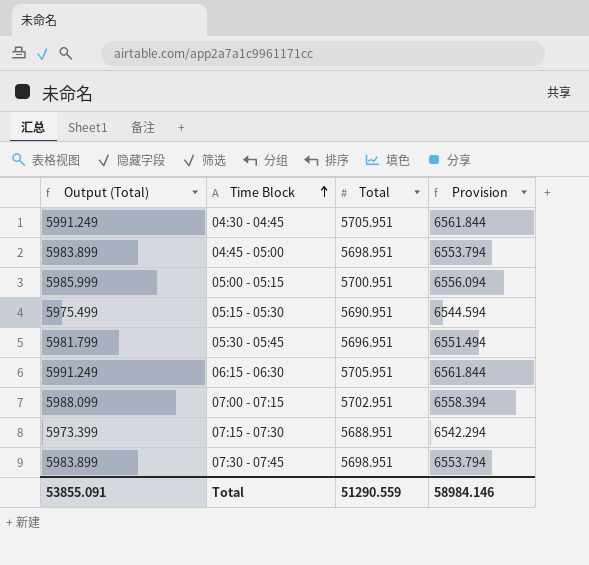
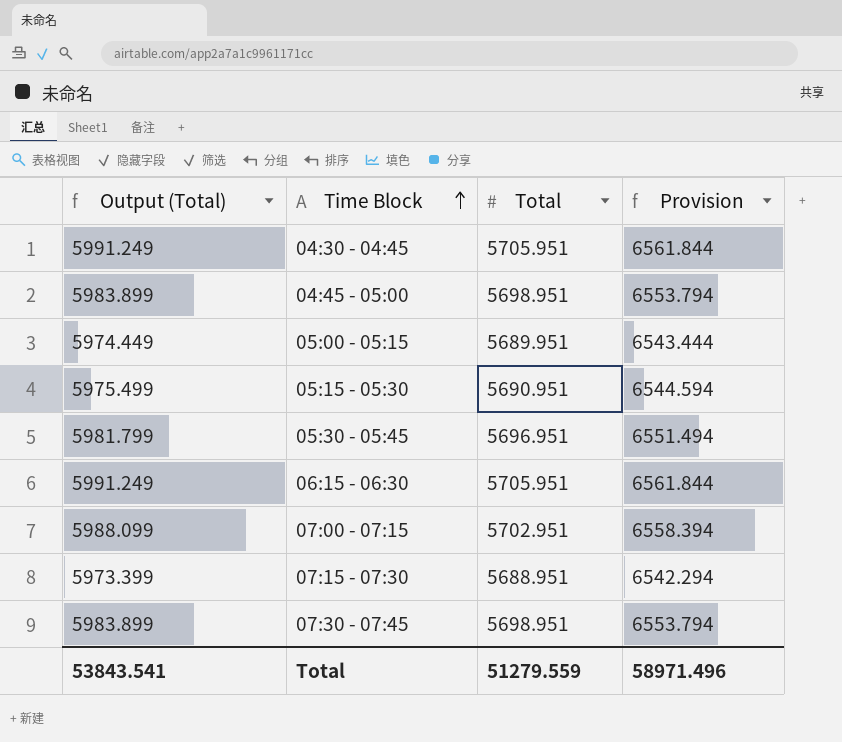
05:00 - 05:15 | Output (Total): 5985.999 -> 5974.449
05:00 - 05:15 | Total: 5700.951 -> 5689.951
05:00 - 05:15 | Provision: 6556.094 -> 6543.444
Total | Output (Total): 53855.091 -> 53843.541
Total | Total: 51290.559 -> 51279.559
Total | Provision: 58984.146 -> 58971.496

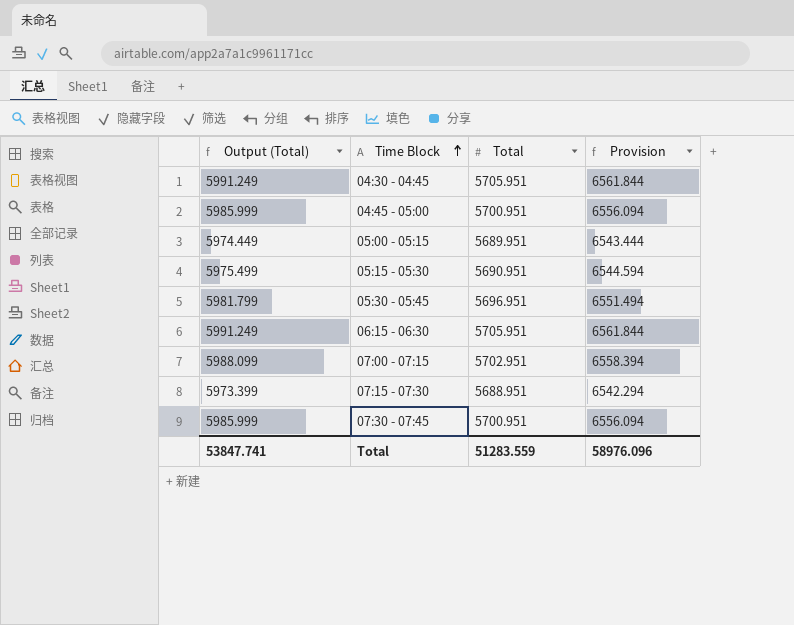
04:45 - 05:00 | Output (Total): 5983.899 -> 5985.999
04:45 - 05:00 | Total: 5698.951 -> 5700.951
04:45 - 05:00 | Provision: 6553.794 -> 6556.094
07:30 - 07:45 | Output (Total): 5983.899 -> 5985.999
07:30 - 07:45 | Total: 5698.951 -> 5700.951
07:30 - 07:45 | Provision: 6553.794 -> 6556.094
Total | Output (Total): 53843.541 -> 53847.741
Total | Total: 51279.559 -> 51283.559
Total | Provision: 58971.496 -> 58976.096

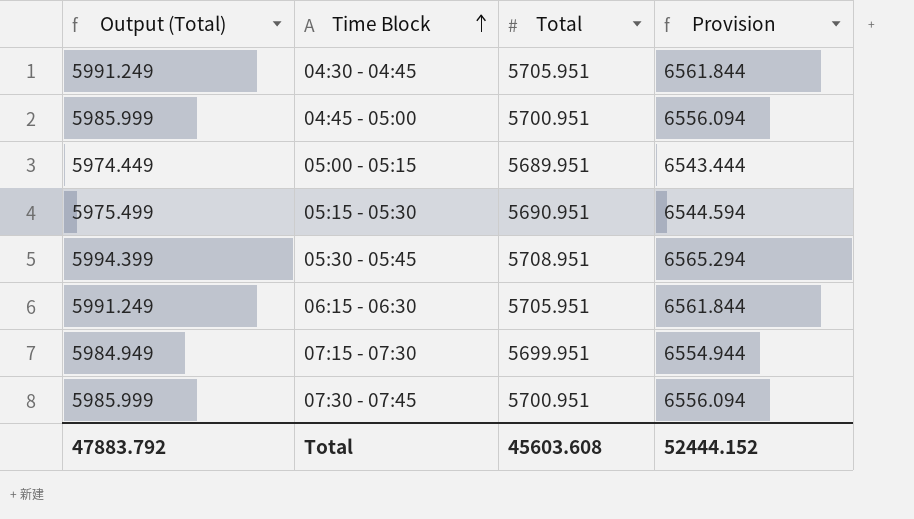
row 07:00 - 07:15: 5988.099 | 5702.951 | 6558.394 -> none
05:30 - 05:45 | Output (Total): 5981.799 -> 5994.399
05:30 - 05:45 | Total: 5696.951 -> 5708.951
05:30 - 05:45 | Provision: 6551.494 -> 6565.294
07:15 - 07:30 | Output (Total): 5973.399 -> 5984.949
07:15 - 07:30 | Total: 5688.951 -> 5699.951
07:15 - 07:30 | Provision: 6542.294 -> 6554.944
Total | Output (Total): 53847.741 -> 47883.792
Total | Total: 51283.559 -> 45603.608
Total | Provision: 58976.096 -> 52444.152

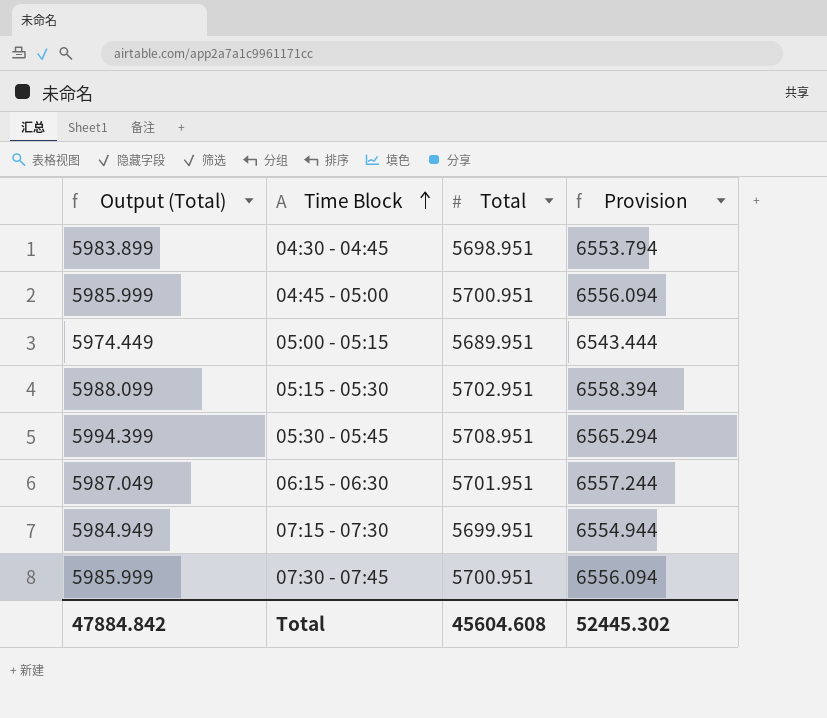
04:30 - 04:45 | Output (Total): 5991.249 -> 5983.899
04:30 - 04:45 | Total: 5705.951 -> 5698.951
04:30 - 04:45 | Provision: 6561.844 -> 6553.794
05:15 - 05:30 | Output (Total): 5975.499 -> 5988.099
05:15 - 05:30 | Total: 5690.951 -> 5702.951
05:15 - 05:30 | Provision: 6544.594 -> 6558.394
06:15 - 06:30 | Output (Total): 5991.249 -> 5987.049
06:15 - 06:30 | Total: 5705.951 -> 5701.951
06:15 - 06:30 | Provision: 6561.844 -> 6557.244
Total | Output (Total): 47883.792 -> 47884.842
Total | Total: 45603.608 -> 45604.608
Total | Provision: 52444.152 -> 52445.302

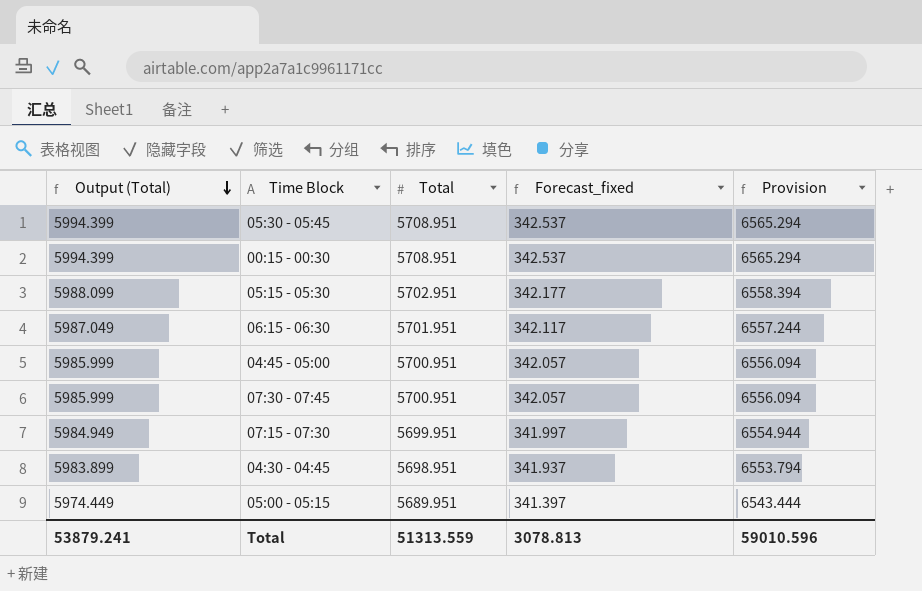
row order: Time Block ascending -> Output (Total) descending
column Forecast_fixed | formula: none -> [Total] * 0.06
row 00:15 - 00:30: none -> 5994.399 | 5708.951 | 342.537 | 6565.294
Total | Output (Total): 47884.842 -> 53879.241
Total | Total: 45604.608 -> 51313.559
Total | Provision: 52445.302 -> 59010.596

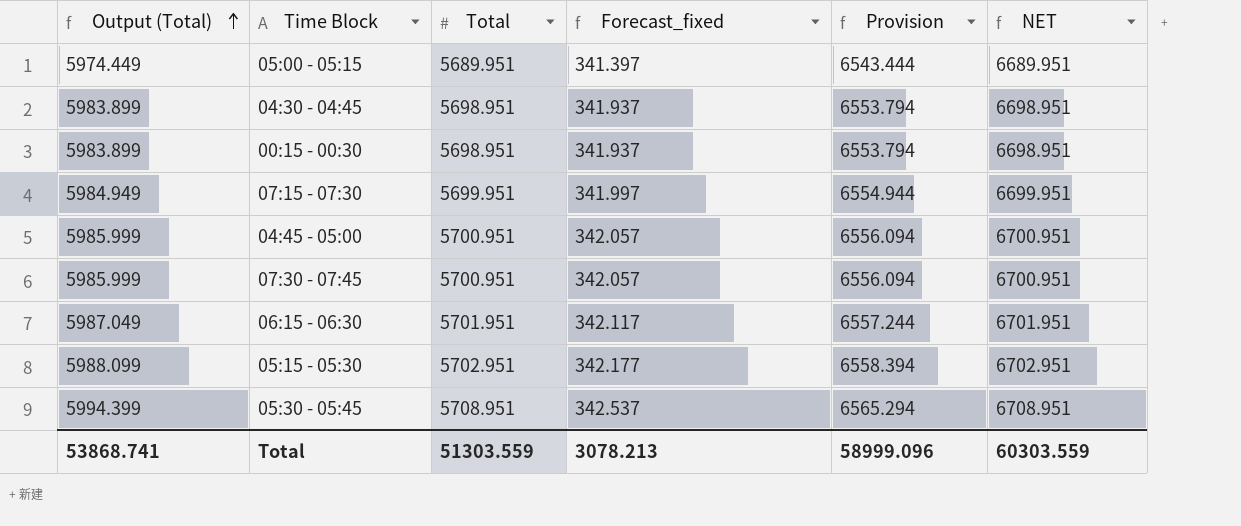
row order: Output (Total) descending -> Output (Total) ascending
column NET | formula: none -> [Total] + 1000
00:15 - 00:30 | Output (Total): 5994.399 -> 5983.899
00:15 - 00:30 | Total: 5708.951 -> 5698.951
00:15 - 00:30 | Forecast_fixed: 342.537 -> 341.937
00:15 - 00:30 | Provision: 6565.294 -> 6553.794
Total | Output (Total): 53879.241 -> 53868.741
Total | Total: 51313.559 -> 51303.559
Total | Forecast_fixed: 3078.813 -> 3078.213
Total | Provision: 59010.596 -> 58999.096

